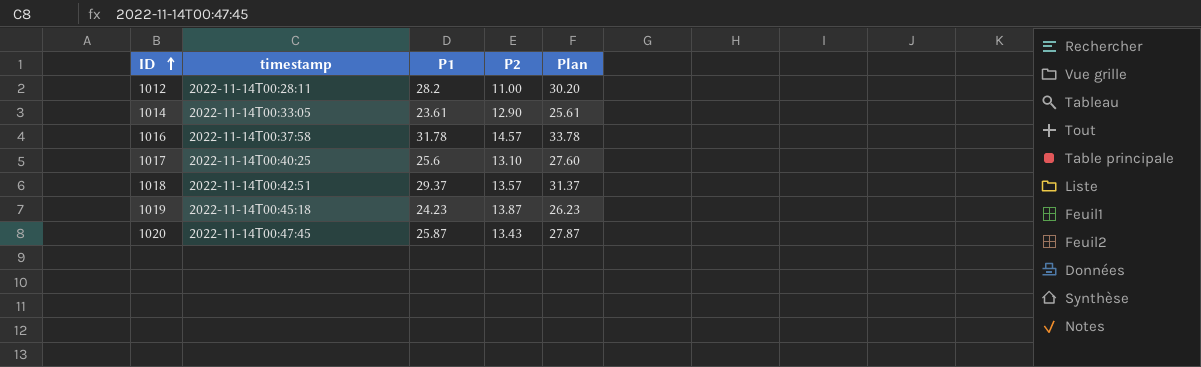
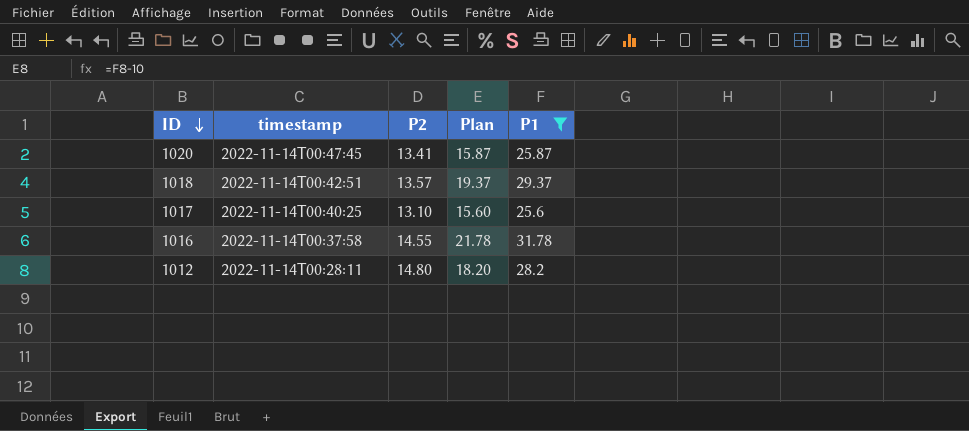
filter: none -> P1 >= 25.6
row order: ID ascending -> ID descending
column Plan | formula: [P1] + 2 -> [P1] - 10
column P1 | position: 3 -> 5
1020 | P2: 13.43 -> 13.41
1016 | P2: 14.57 -> 14.55
1012 | P2: 11.00 -> 14.80

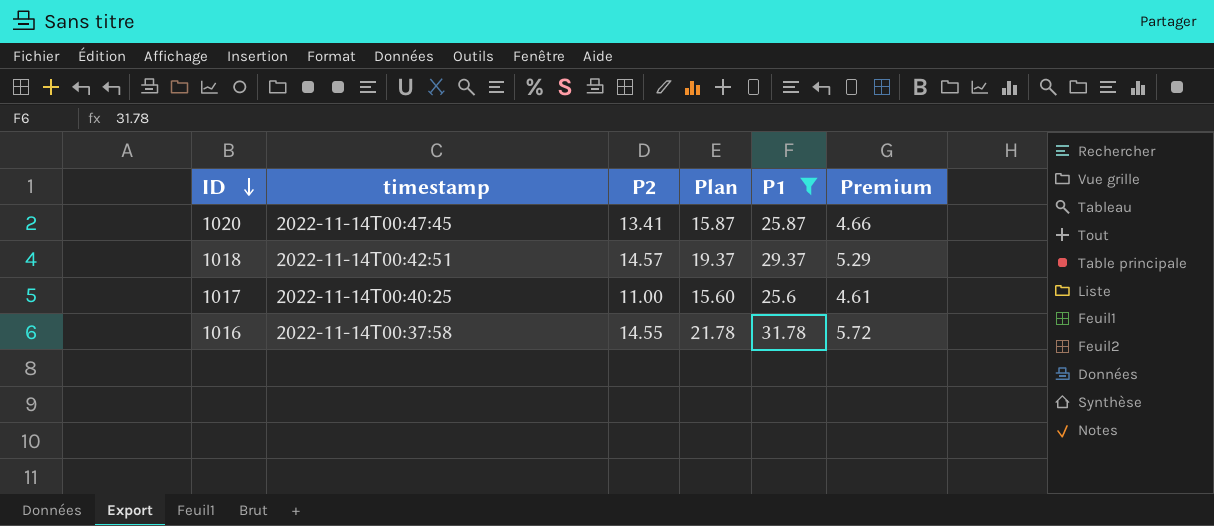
column Premium | formula: none -> [P1] * 0.18
row 1012: 2022-11-14T00:28:11 | 14.80 | 18.20 | 28.2 -> none
1018 | P2: 13.57 -> 14.57
1017 | P2: 13.10 -> 11.00

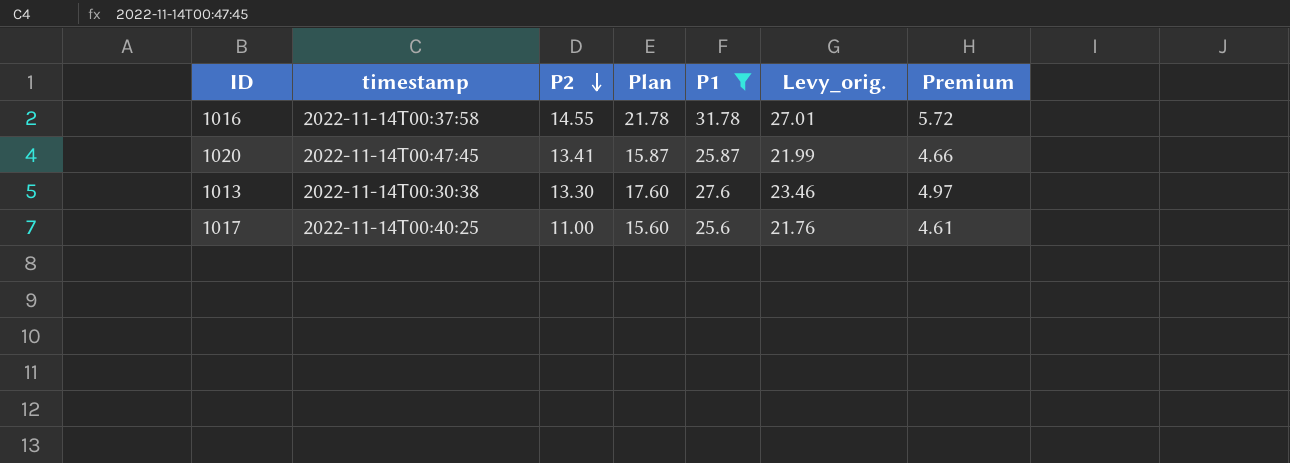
row order: ID descending -> P2 descending
column Levy_orig. | formula: none -> [P1] * 0.85
row 1018: 2022-11-14T00:42:51 | 14.57 | 19.37 | 29.37 | 5.29 -> none
row 1013: none -> 2022-11-14T00:30:38 | 13.30 | 17.60 | 27.6 | 23.46 | 4.97

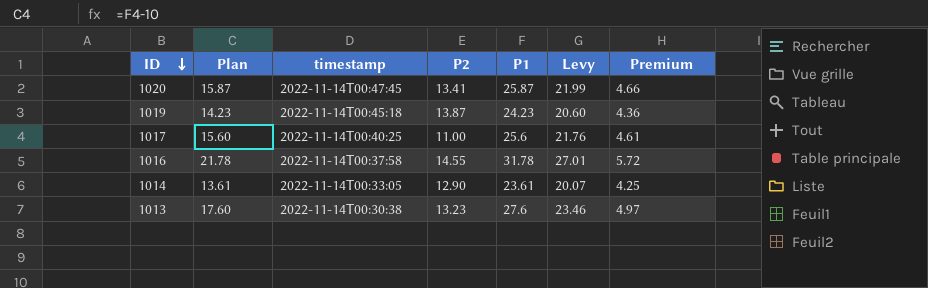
filter: P1 >= 25.6 -> none
row order: P2 descending -> ID descending
column Plan | position: 4 -> 2
column name: Levy_orig. -> Levy
1013 | P2: 13.30 -> 13.23

